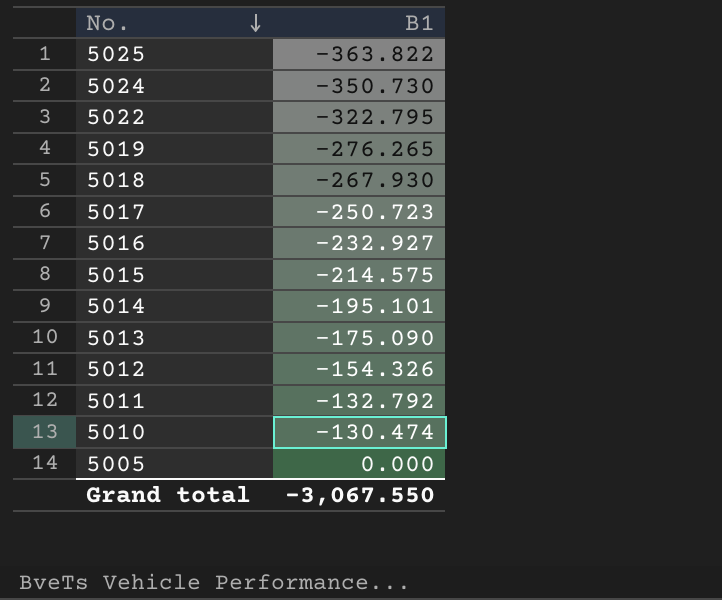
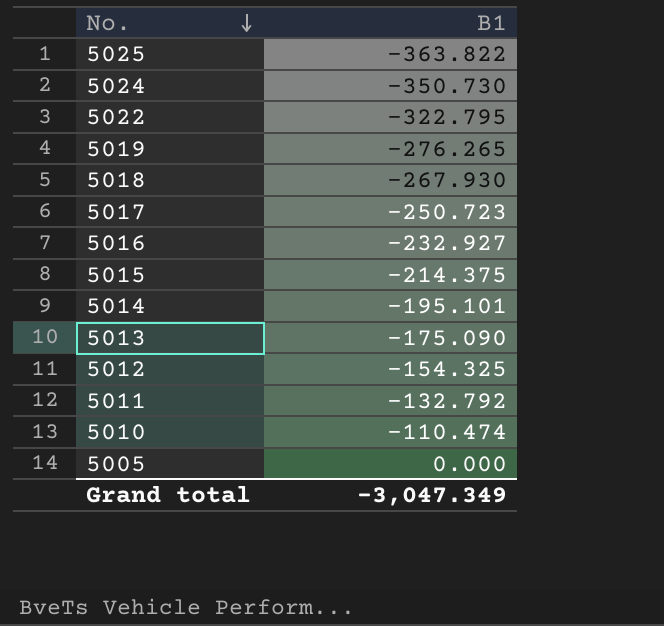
5015 | B1: -214.575 -> -214.375
5012 | B1: -154.326 -> -154.325
5010 | B1: -130.474 -> -110.474
Grand total | B1: -3,067.550 -> -3,047.349

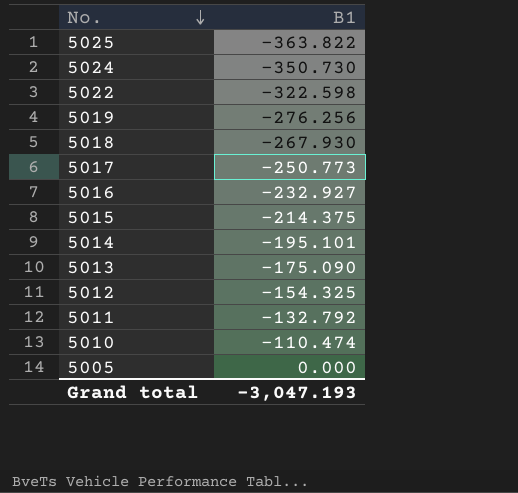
5022 | B1: -322.795 -> -322.598
5019 | B1: -276.265 -> -276.256
5017 | B1: -250.723 -> -250.773
Grand total | B1: -3,047.349 -> -3,047.193

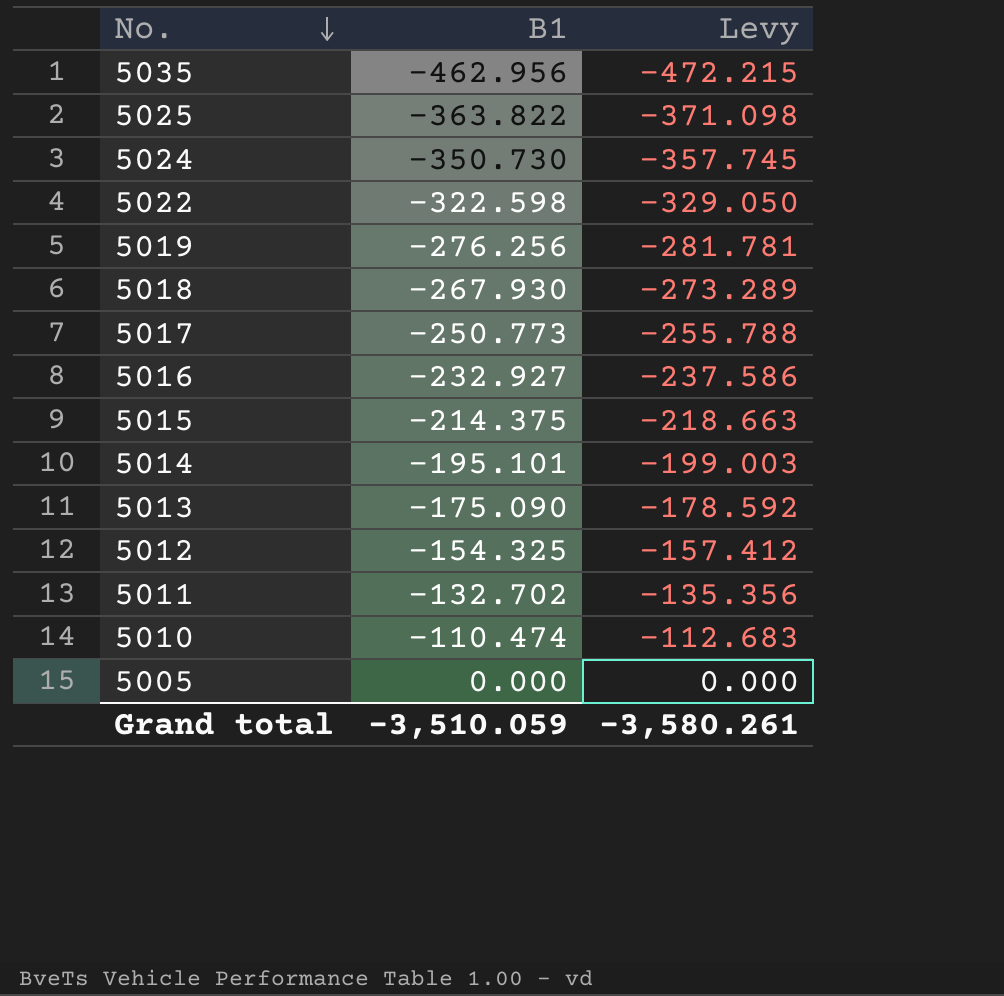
column Levy | formula: none -> [B1] * 1.02
row 5035: none -> -462.956 | -472.215
5011 | B1: -132.792 -> -132.702
Grand total | B1: -3,047.193 -> -3,510.059

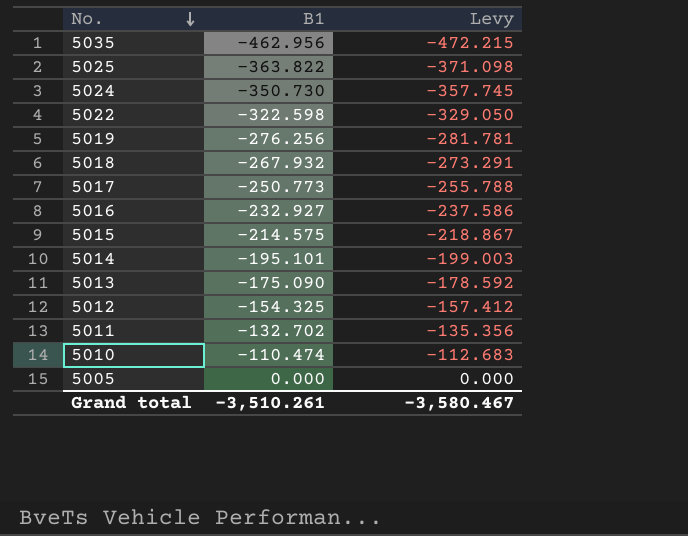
5018 | B1: -267.930 -> -267.932
5018 | Levy: -273.289 -> -273.291
5015 | B1: -214.375 -> -214.575
5015 | Levy: -218.663 -> -218.867
Grand total | B1: -3,510.059 -> -3,510.261
Grand total | Levy: -3,580.261 -> -3,580.467

